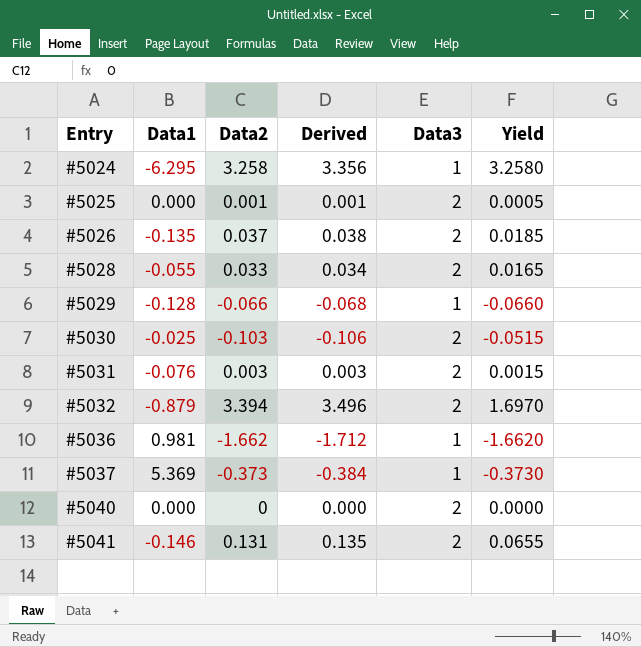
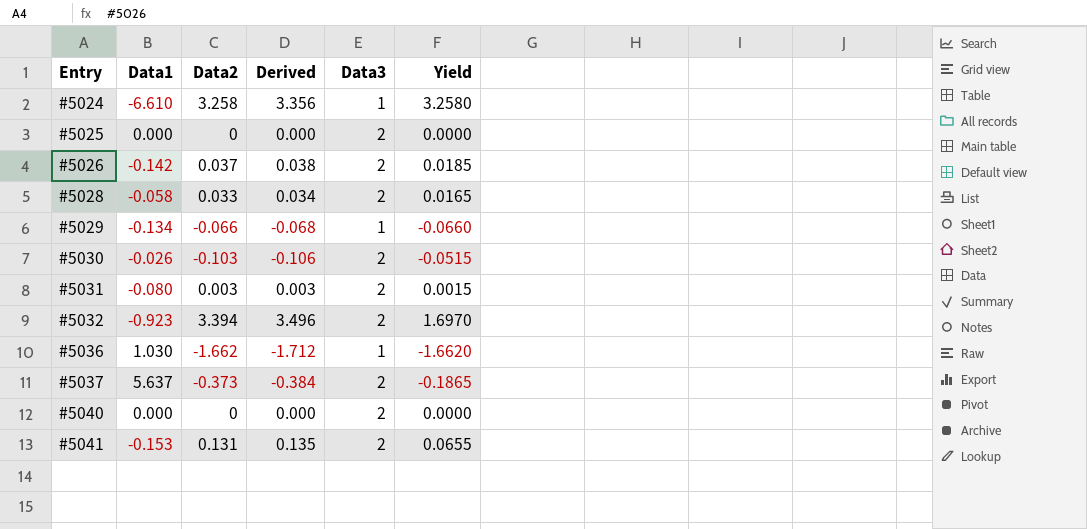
#5024 | Data1: -6.295 -> -6.610
#5025 | Data2: 0.001 -> 0
#5025 | Derived: 0.001 -> 0.000
#5025 | Yield: 0.0005 -> 0.0000
#5026 | Data1: -0.135 -> -0.142
#5028 | Data1: -0.055 -> -0.058
#5029 | Data1: -0.128 -> -0.134
#5030 | Data1: -0.025 -> -0.026
#5031 | Data1: -0.076 -> -0.080
#5032 | Data1: -0.879 -> -0.923
#5036 | Data1: 0.981 -> 1.030
#5037 | Data1: 5.369 -> 5.637
#5037 | Data3: 1 -> 2
#5037 | Yield: -0.3730 -> -0.1865
#5041 | Data1: -0.146 -> -0.153

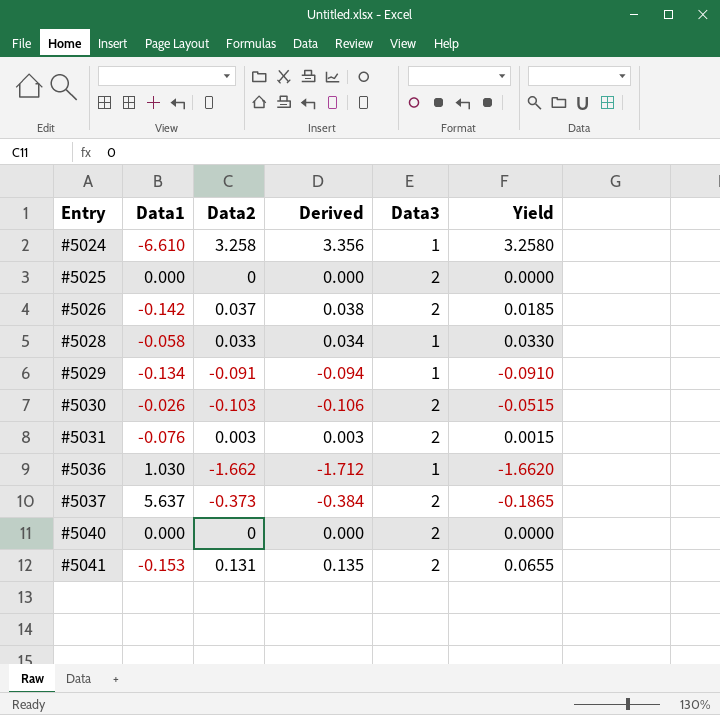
row #5032: -0.923 | 3.394 | 3.496 | 2 | 1.6970 -> none
#5028 | Data3: 2 -> 1
#5028 | Yield: 0.0165 -> 0.0330
#5029 | Data2: -0.066 -> -0.091
#5029 | Derived: -0.068 -> -0.094
#5029 | Yield: -0.0660 -> -0.0910
#5031 | Data1: -0.080 -> -0.076

